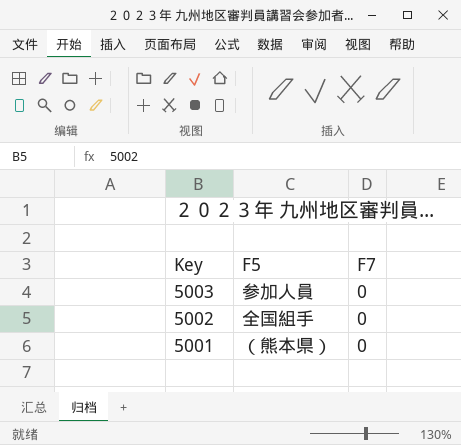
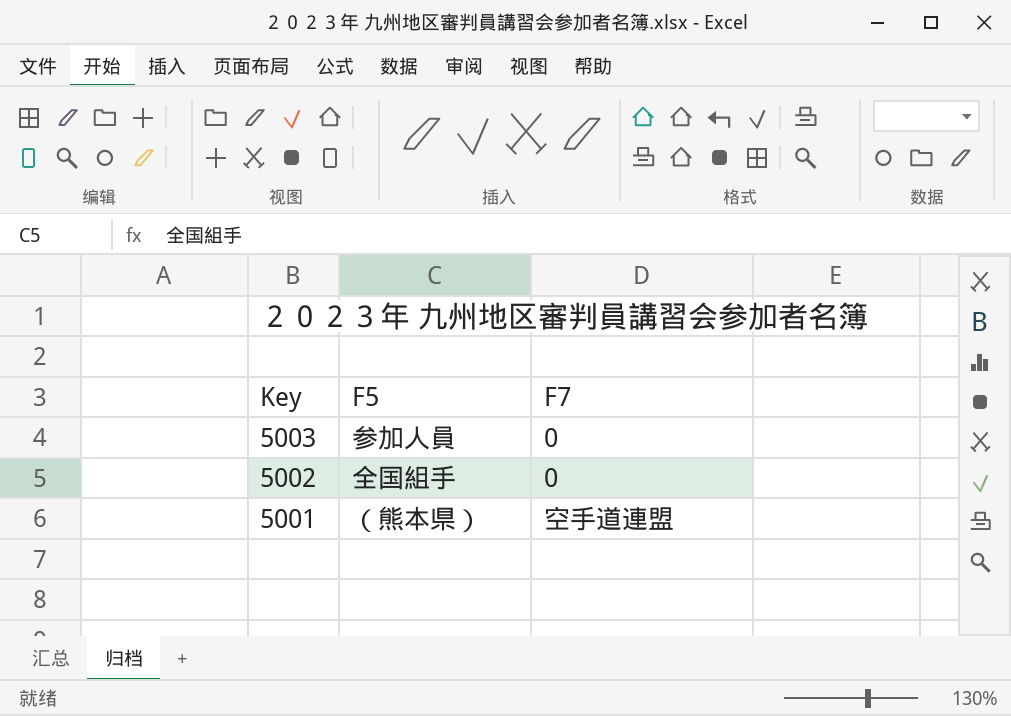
5001 | F7: 0 -> 空手道連盟

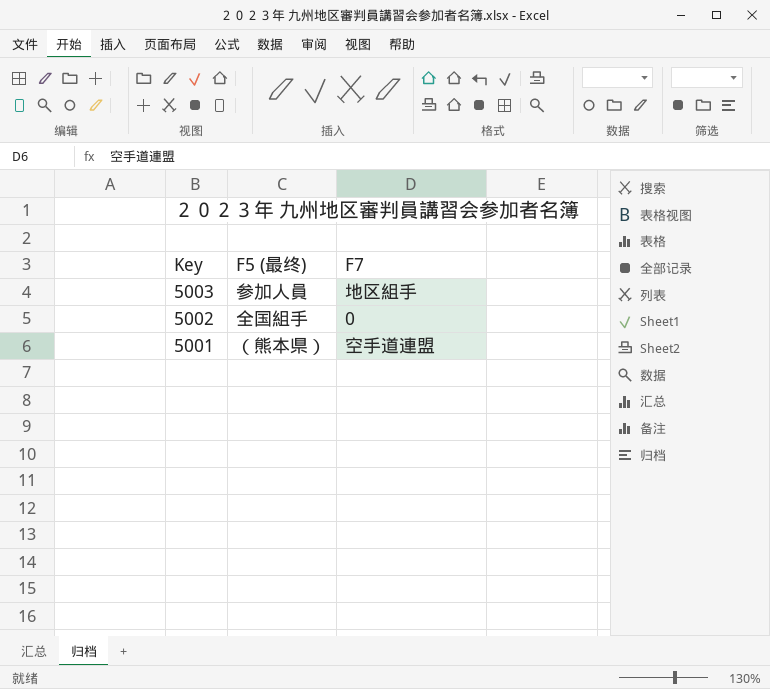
column name: F5 -> F5 (最终)
5003 | F7: 0 -> 地区組手

